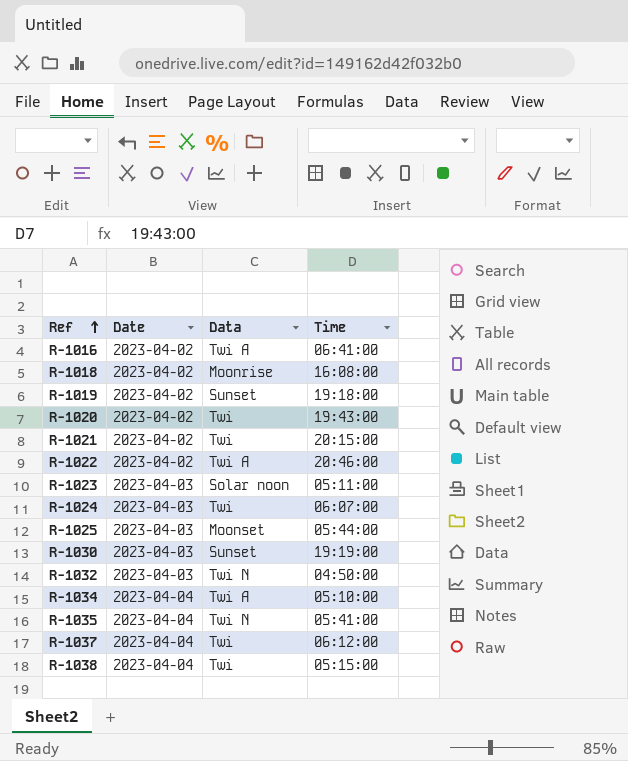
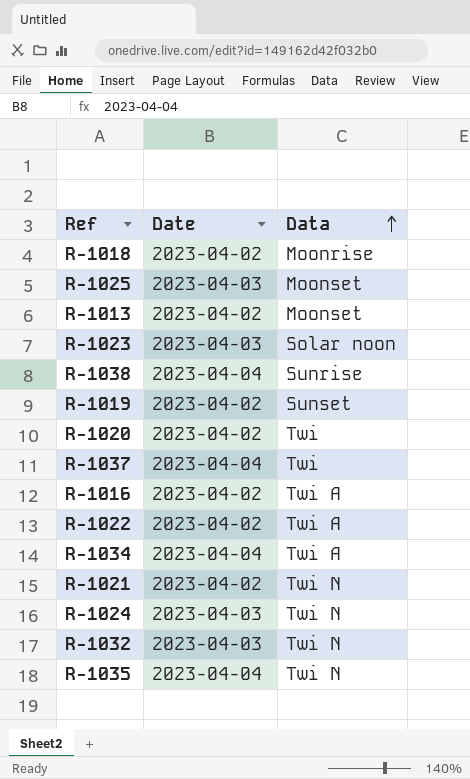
row order: Ref ascending -> Data ascending
column Time | position: 4 -> none
row R-1030: 2023-04-03 | Sunset | 19:19:00 -> none
row R-1013: none -> 2023-04-02 | Moonset
R-1038 | Data: Twi -> Sunrise
R-1021 | Data: Twi -> Twi N
R-1024 | Data: Twi -> Twi N

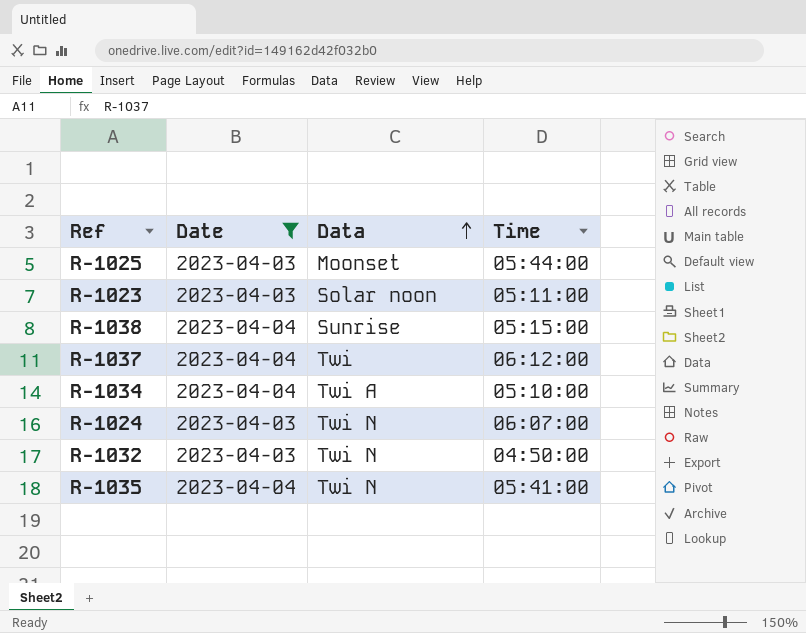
filter: none -> Date != 2023-04-02
column Time | position: none -> 4

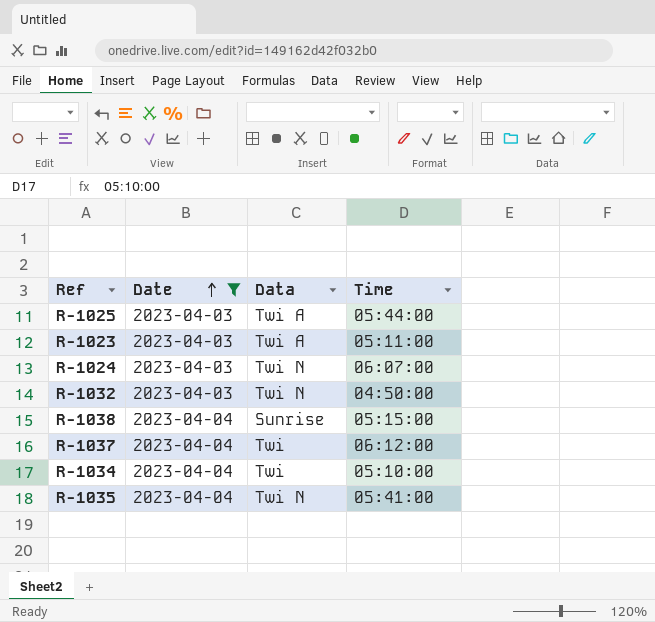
row order: Data ascending -> Date ascending
R-1025 | Data: Moonset -> Twi A
R-1023 | Data: Solar noon -> Twi A
R-1034 | Data: Twi A -> Twi

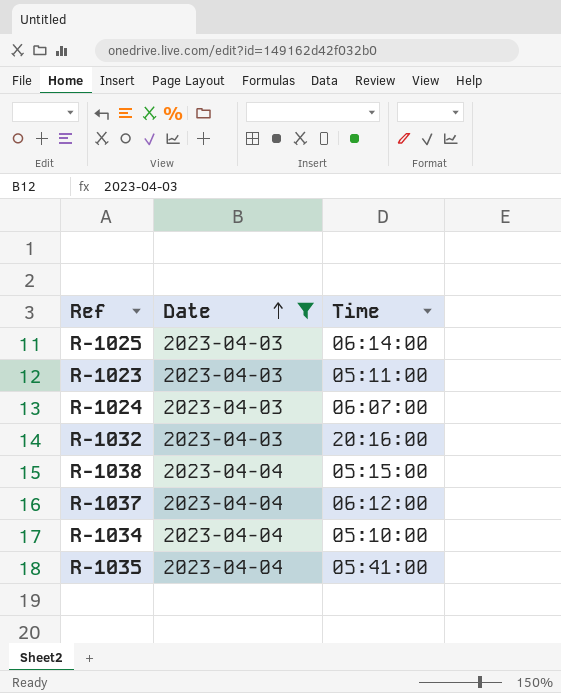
column Data | position: 3 -> none
R-1025 | Time: 05:44:00 -> 06:14:00
R-1032 | Time: 04:50:00 -> 20:16:00

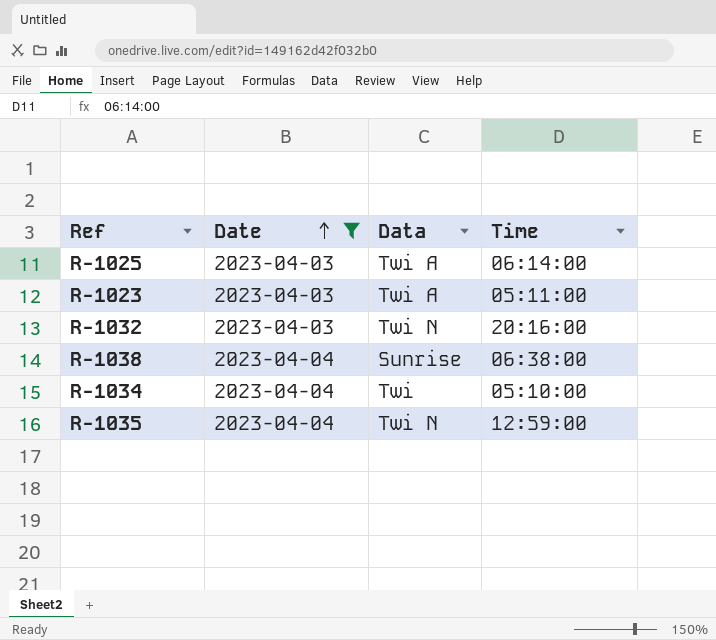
column Data | position: none -> 3
row R-1024: 2023-04-03 | 06:07:00 -> none
row R-1037: 2023-04-04 | 06:12:00 -> none
R-1038 | Time: 05:15:00 -> 06:38:00
R-1035 | Time: 05:41:00 -> 12:59:00

